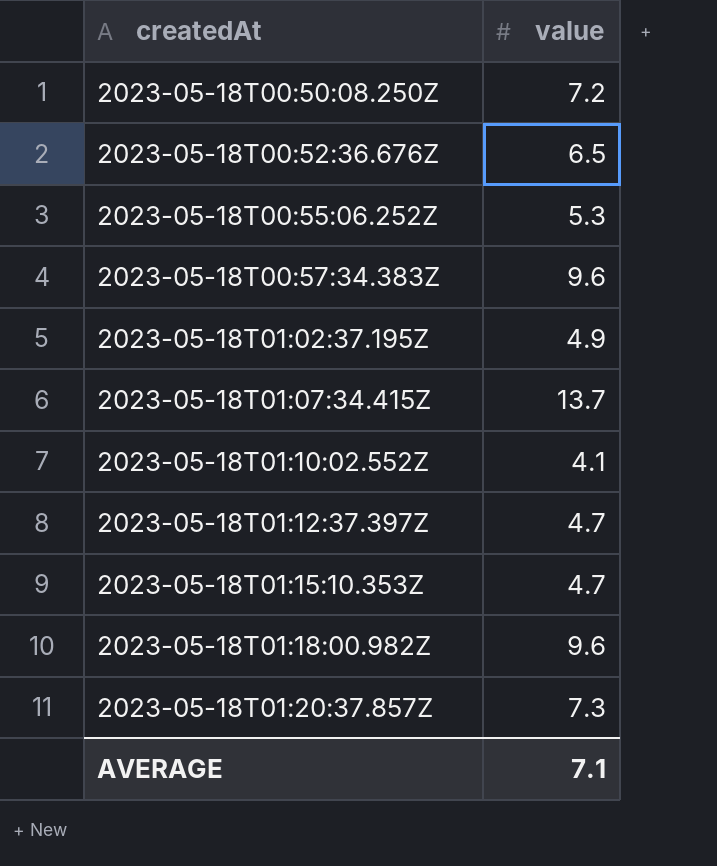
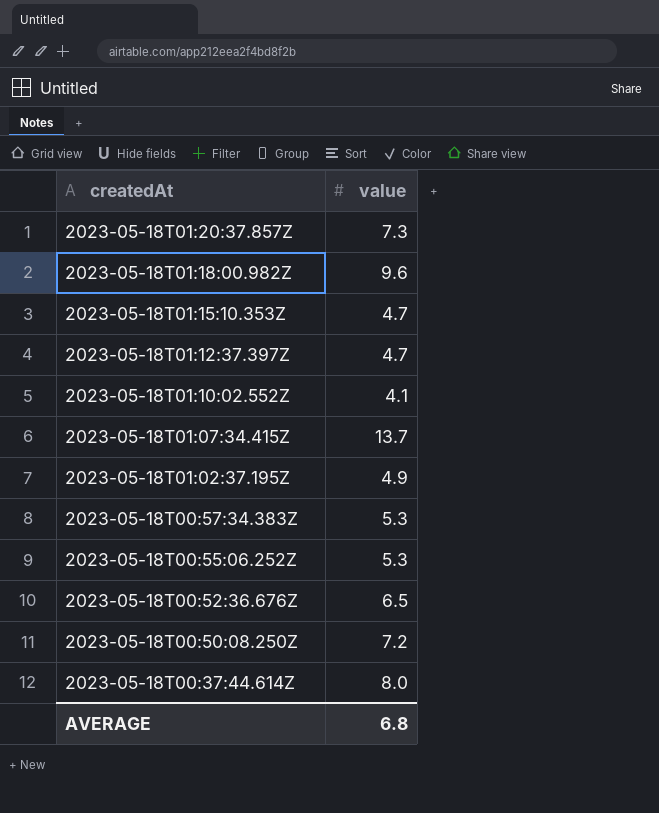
row order: createdAt ascending -> createdAt descending
2023-05-18T00:57:34.383Z | value: 9.6 -> 5.3
row 2023-05-18T00:37:44.614Z: none -> 8.0
AVERAGE | value: 7.1 -> 6.8

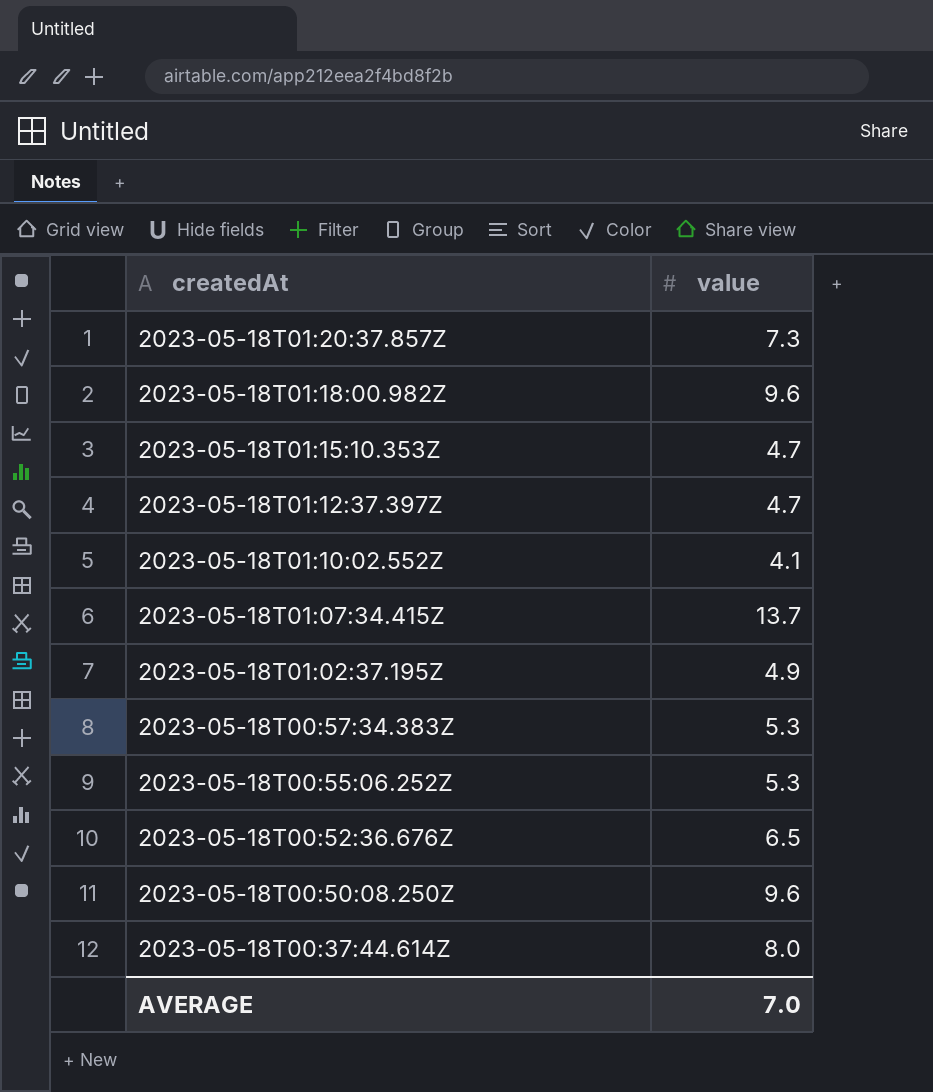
2023-05-18T00:50:08.250Z | value: 7.2 -> 9.6
AVERAGE | value: 6.8 -> 7.0

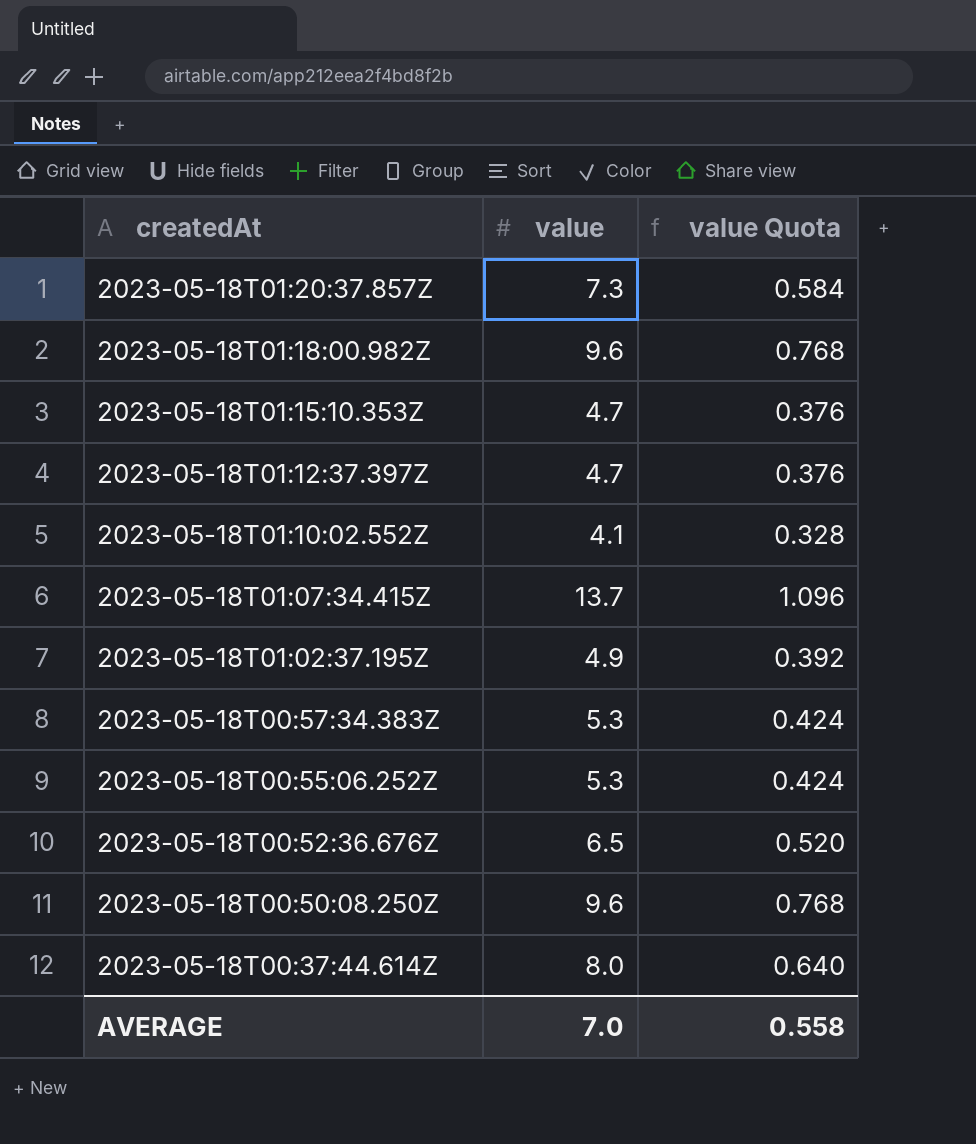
column value Quota | formula: none -> [value] * 0.08

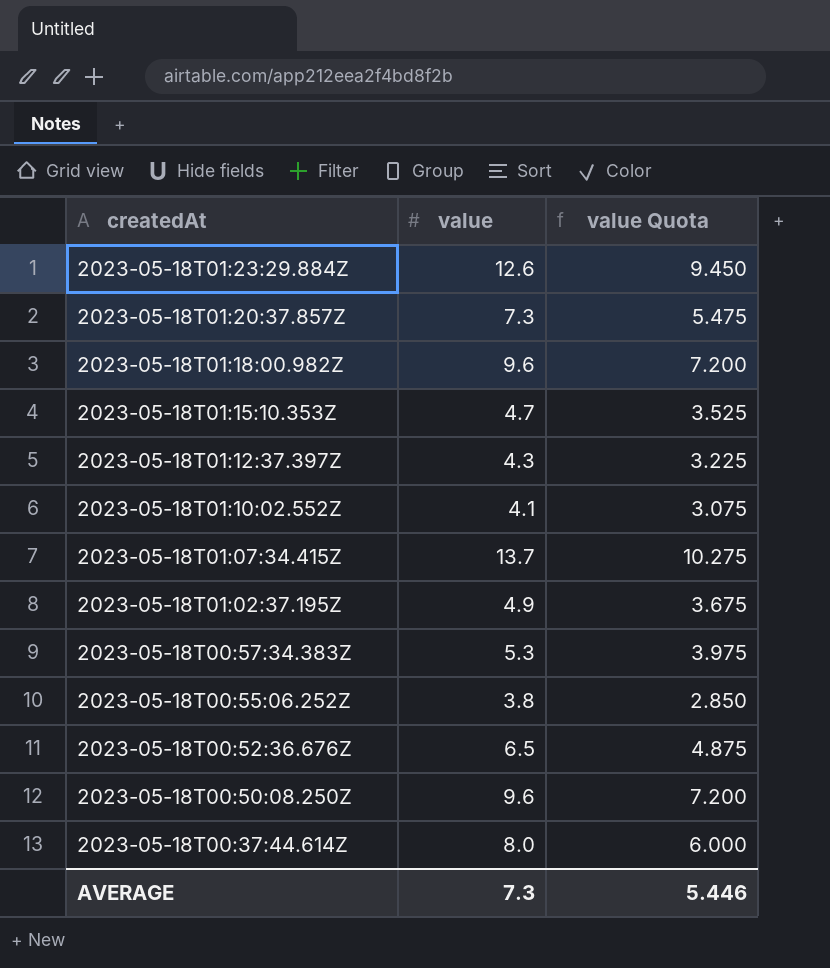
column value Quota | formula: [value] * 0.08 -> [value] * 0.75
row 2023-05-18T01:23:29.884Z: none -> 12.6 | 9.450
2023-05-18T01:12:37.397Z | value: 4.7 -> 4.3
2023-05-18T00:55:06.252Z | value: 5.3 -> 3.8
AVERAGE | value: 7.0 -> 7.3
AVERAGE | value Quota: 0.558 -> 5.446

